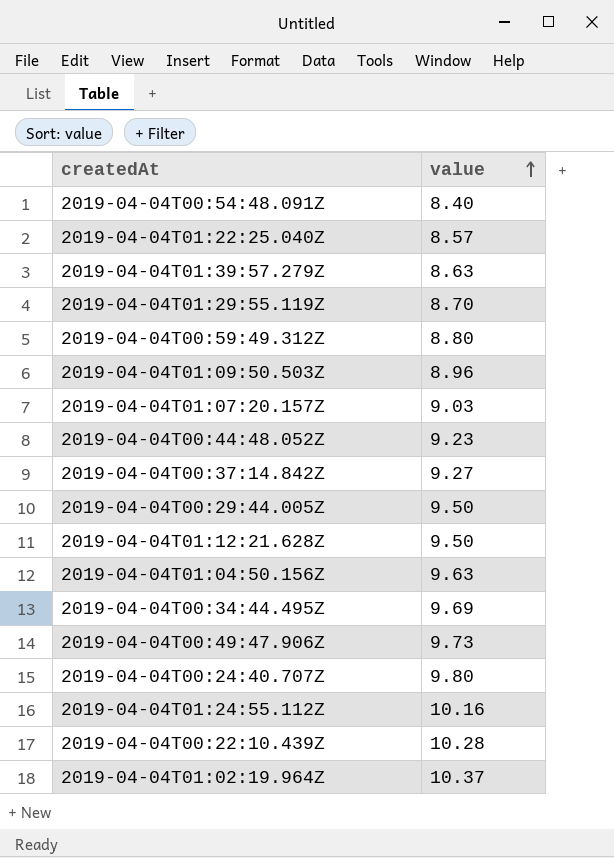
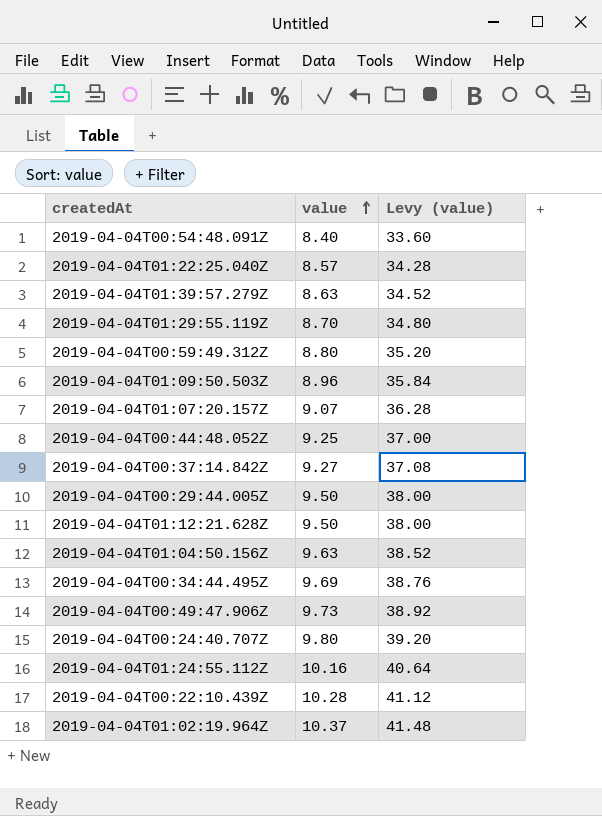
column Levy (value) | formula: none -> [value] * 4
2019-04-04T01:07:20.157Z | value: 9.03 -> 9.07
2019-04-04T00:44:48.052Z | value: 9.23 -> 9.25

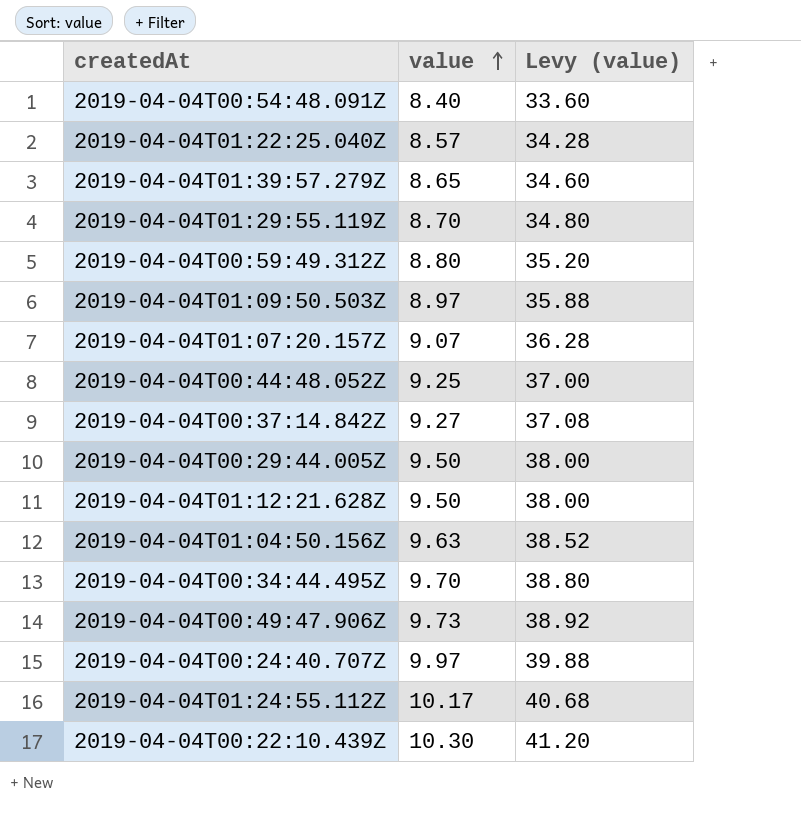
row 2019-04-04T01:02:19.964Z: 10.37 | 41.48 -> none
2019-04-04T01:39:57.279Z | value: 8.63 -> 8.65
2019-04-04T01:39:57.279Z | Levy (value): 34.52 -> 34.60
2019-04-04T01:09:50.503Z | value: 8.96 -> 8.97
2019-04-04T01:09:50.503Z | Levy (value): 35.84 -> 35.88
2019-04-04T00:34:44.495Z | value: 9.69 -> 9.70
2019-04-04T00:34:44.495Z | Levy (value): 38.76 -> 38.80
2019-04-04T00:24:40.707Z | value: 9.80 -> 9.97
2019-04-04T00:24:40.707Z | Levy (value): 39.20 -> 39.88
2019-04-04T01:24:55.112Z | value: 10.16 -> 10.17
2019-04-04T01:24:55.112Z | Levy (value): 40.64 -> 40.68
2019-04-04T00:22:10.439Z | value: 10.28 -> 10.30
2019-04-04T00:22:10.439Z | Levy (value): 41.12 -> 41.20

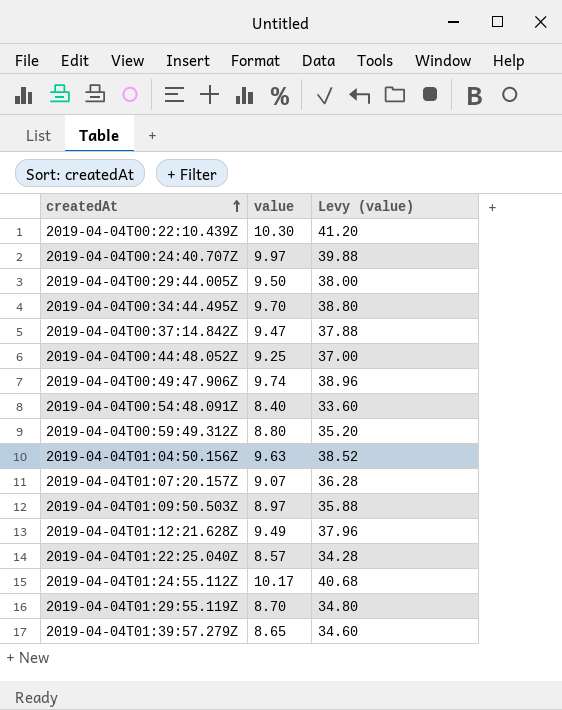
row order: value ascending -> createdAt ascending
2019-04-04T00:37:14.842Z | value: 9.27 -> 9.47
2019-04-04T00:37:14.842Z | Levy (value): 37.08 -> 37.88
2019-04-04T00:49:47.906Z | value: 9.73 -> 9.74
2019-04-04T00:49:47.906Z | Levy (value): 38.92 -> 38.96
2019-04-04T01:12:21.628Z | value: 9.50 -> 9.49
2019-04-04T01:12:21.628Z | Levy (value): 38.00 -> 37.96

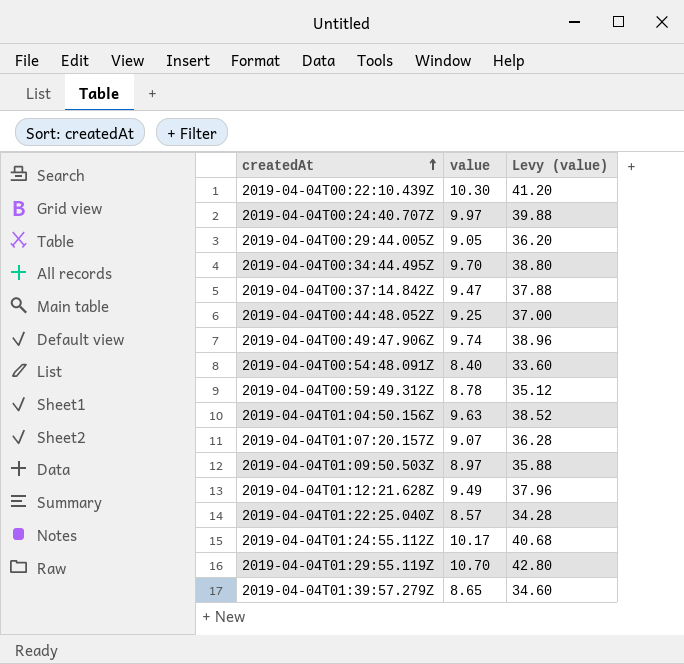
2019-04-04T00:29:44.005Z | value: 9.50 -> 9.05
2019-04-04T00:29:44.005Z | Levy (value): 38.00 -> 36.20
2019-04-04T00:59:49.312Z | value: 8.80 -> 8.78
2019-04-04T00:59:49.312Z | Levy (value): 35.20 -> 35.12
2019-04-04T01:29:55.119Z | value: 8.70 -> 10.70
2019-04-04T01:29:55.119Z | Levy (value): 34.80 -> 42.80

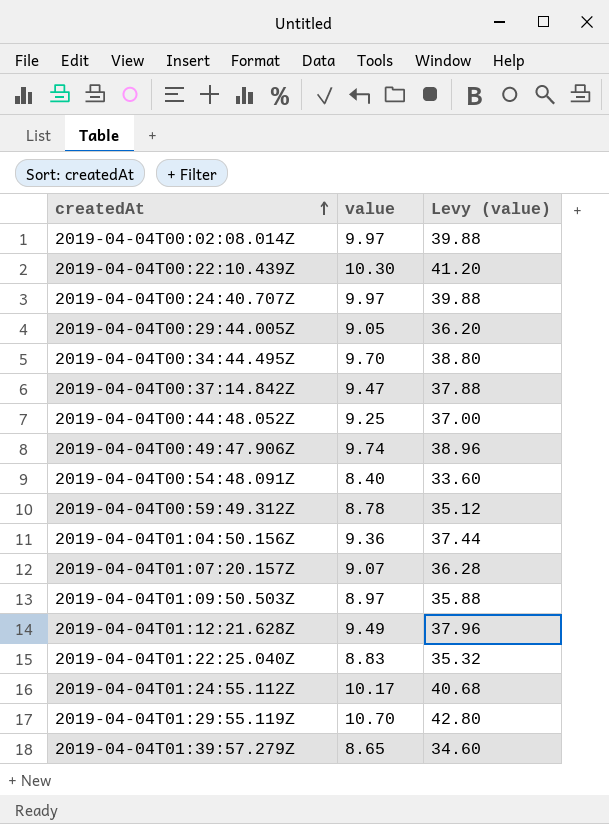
row 2019-04-04T00:02:08.014Z: none -> 9.97 | 39.88
2019-04-04T01:04:50.156Z | value: 9.63 -> 9.36
2019-04-04T01:04:50.156Z | Levy (value): 38.52 -> 37.44
2019-04-04T01:22:25.040Z | value: 8.57 -> 8.83
2019-04-04T01:22:25.040Z | Levy (value): 34.28 -> 35.32

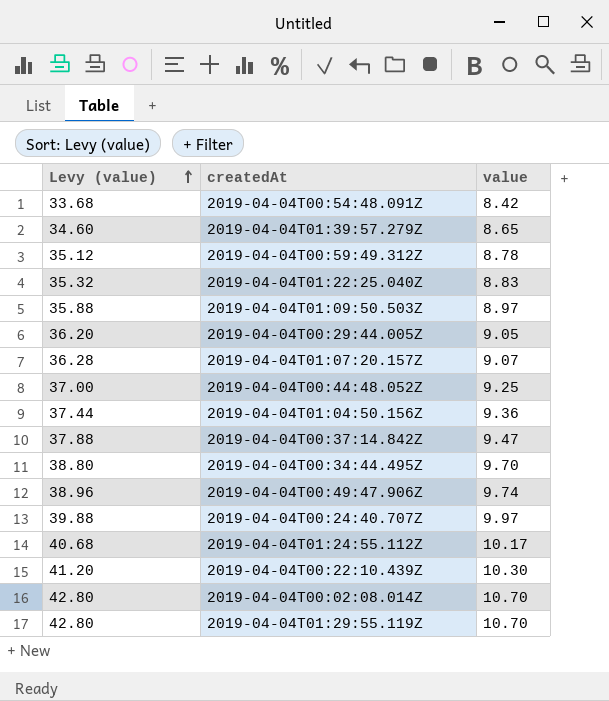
row order: createdAt ascending -> Levy (value) ascending
column Levy (value) | position: 3 -> 1
row 2019-04-04T01:12:21.628Z: 9.49 | 37.96 -> none
2019-04-04T00:54:48.091Z | Levy (value): 33.60 -> 33.68
2019-04-04T00:54:48.091Z | value: 8.40 -> 8.42
2019-04-04T00:02:08.014Z | Levy (value): 39.88 -> 42.80
2019-04-04T00:02:08.014Z | value: 9.97 -> 10.70

